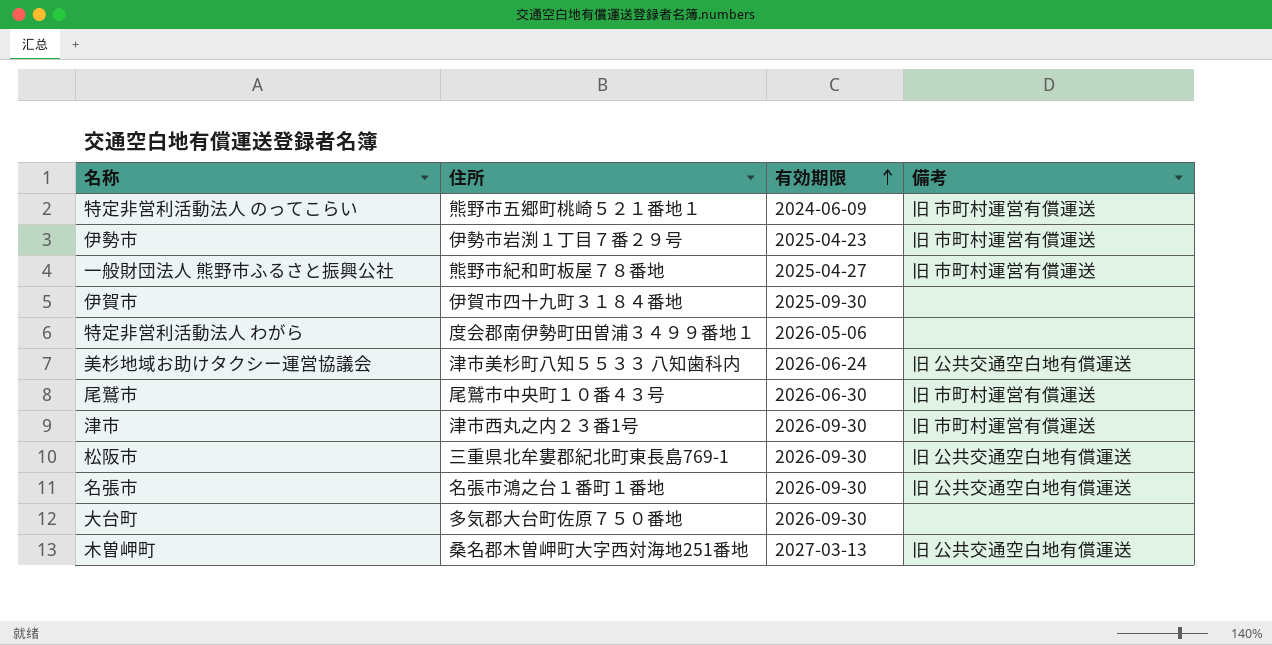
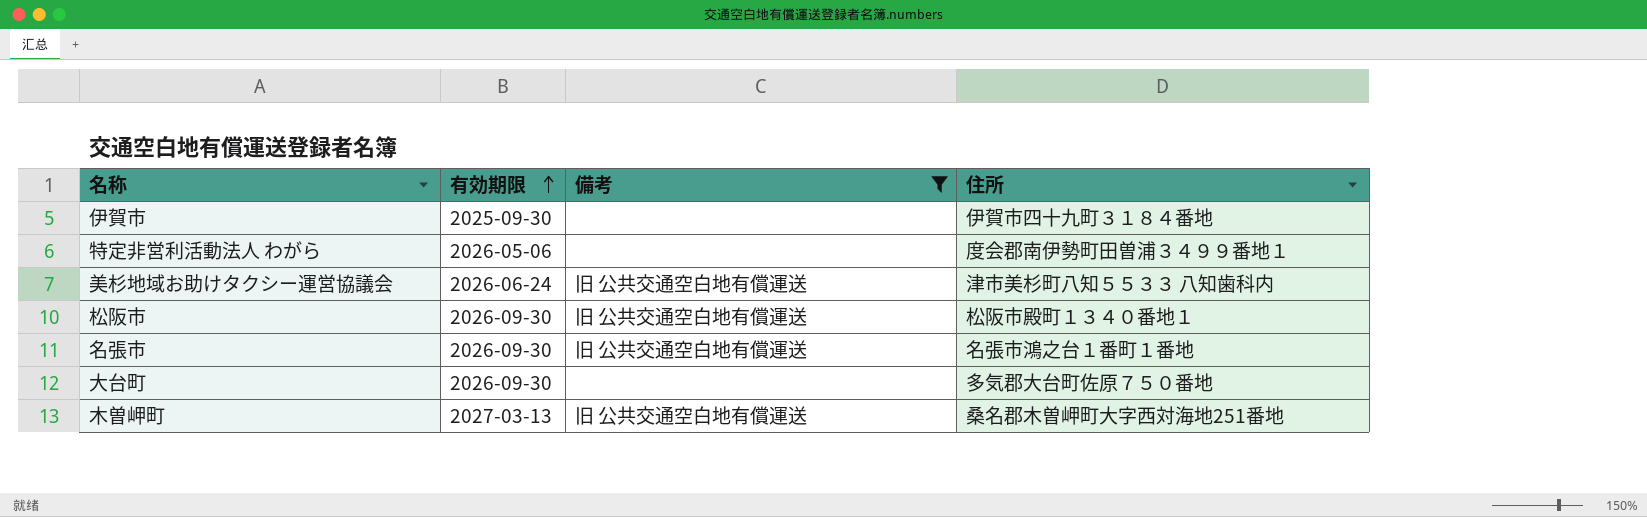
filter: none -> 備考 != 旧 市町村運営有償運送
column 住所 | position: 2 -> 4
松阪市 | 住所: 三重県北牟婁郡紀北町東長島769-1 -> 松阪市殿町１３４０番地１

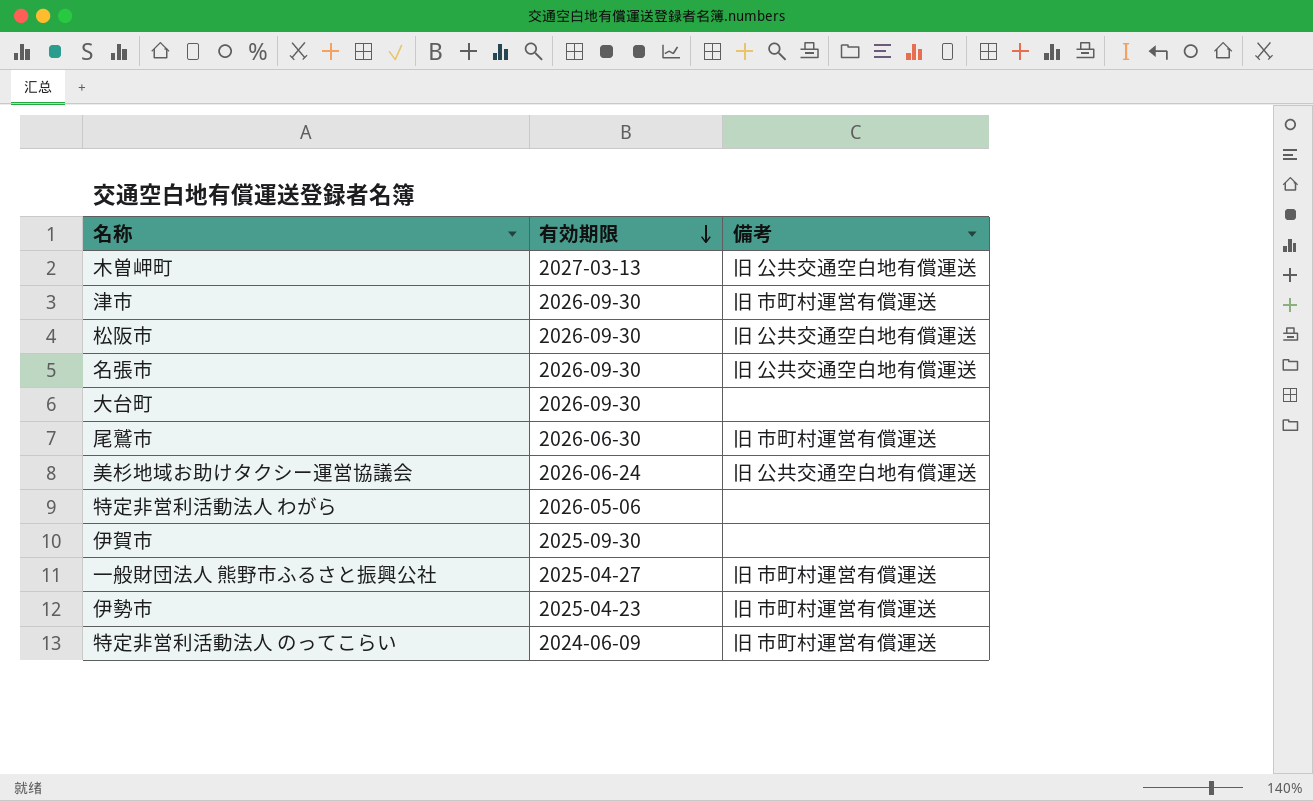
filter: 備考 != 旧 市町村運営有償運送 -> none
row order: 有効期限 ascending -> 有効期限 descending
column 住所 | position: 4 -> none

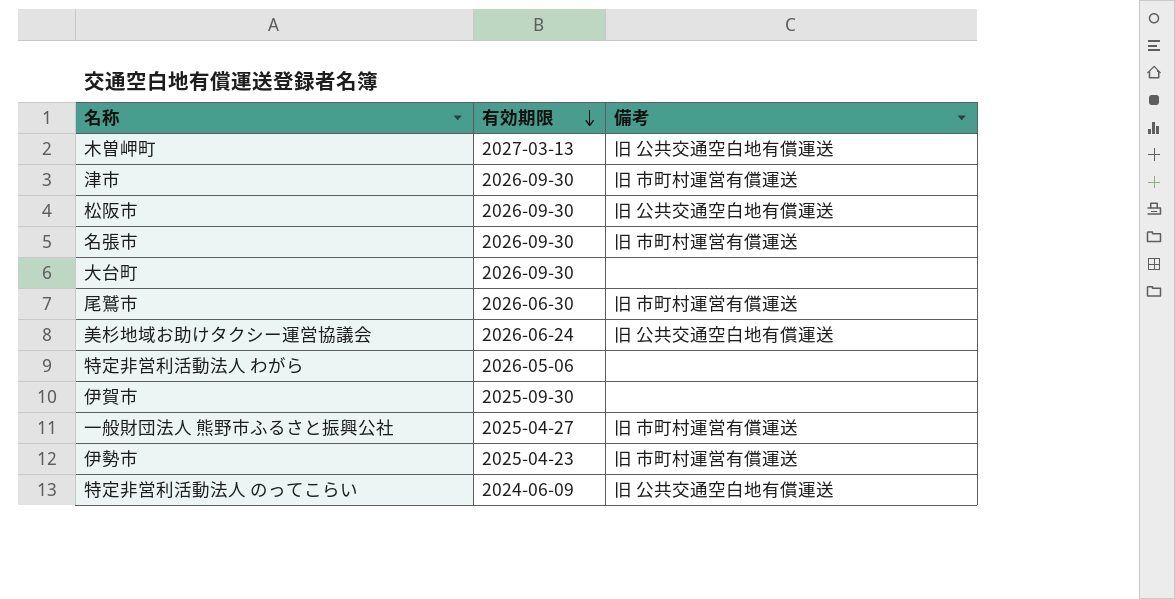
名張市 | 備考: 旧 公共交通空白地有償運送 -> 旧 市町村運営有償運送
特定非営利活動法人 のってこらい | 備考: 旧 市町村運営有償運送 -> 旧 公共交通空白地有償運送

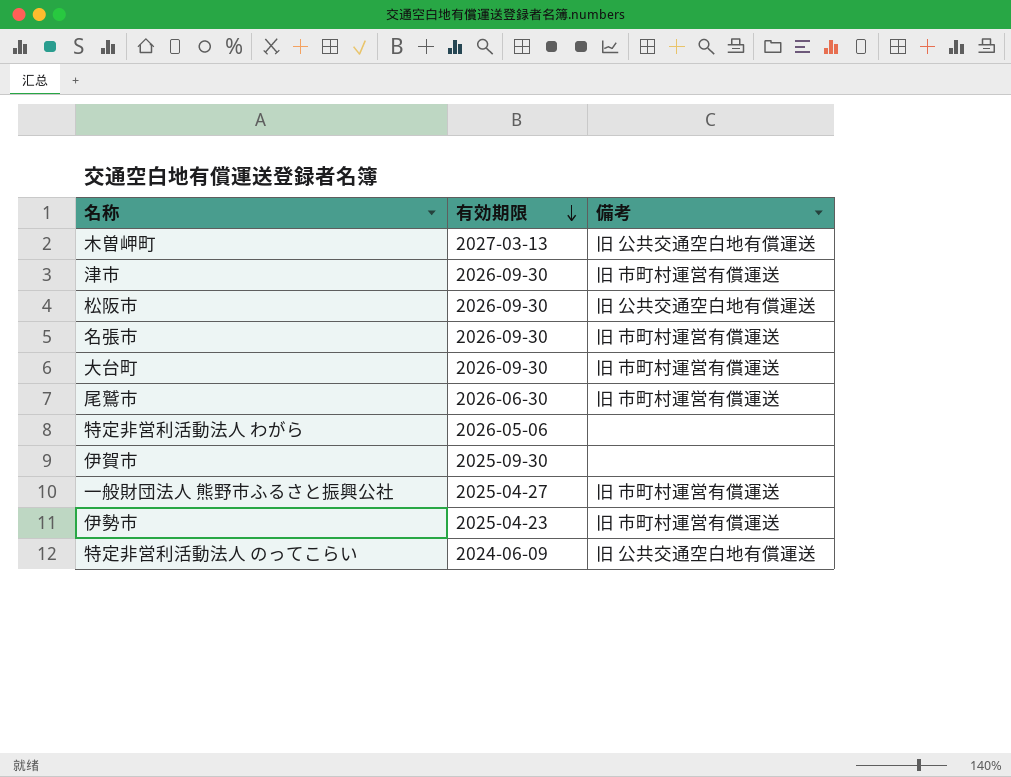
row 美杉地域お助けタクシー運営協議会: 2026-06-24 | 旧 公共交通空白地有償運送 -> none
大台町 | 備考: none -> 旧 市町村運営有償運送

